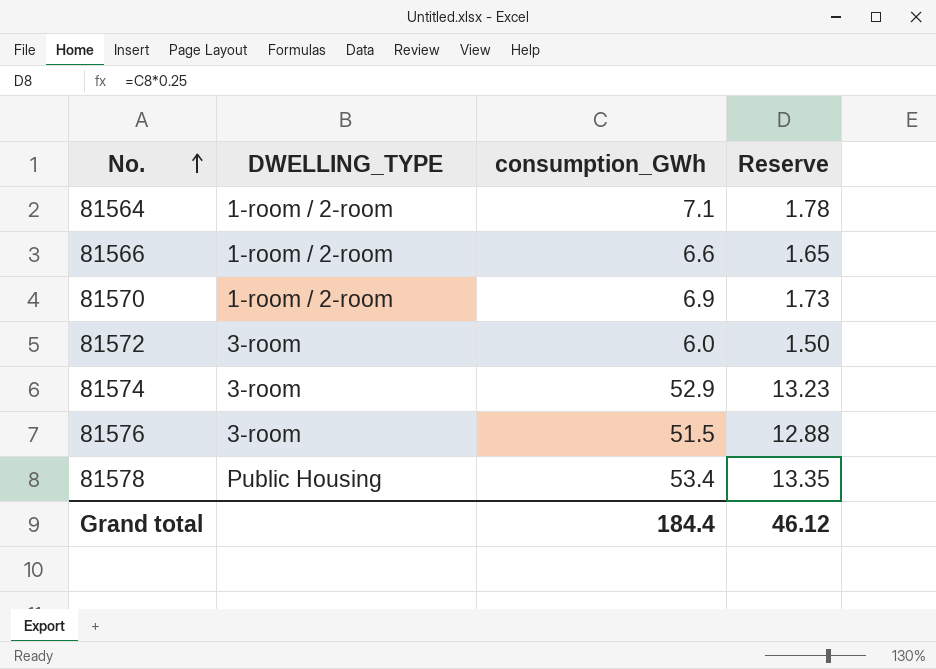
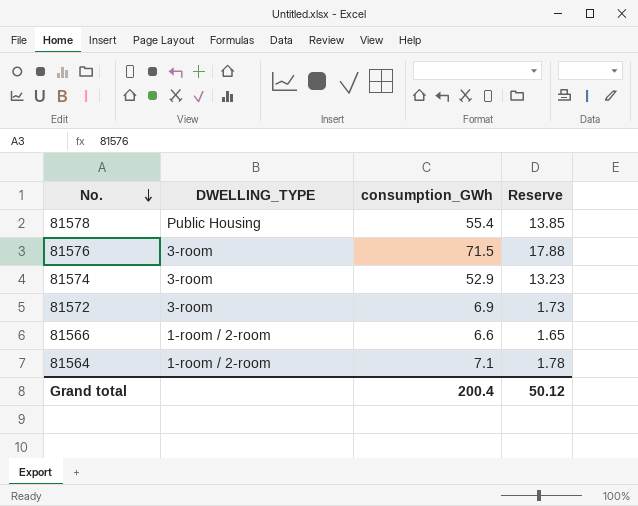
row order: No. ascending -> No. descending
row 81570: 1-room / 2-room | 6.9 | 1.73 -> none
81578 | consumption_GWh: 53.4 -> 55.4
81578 | Reserve: 13.35 -> 13.85
81576 | consumption_GWh: 51.5 -> 71.5
81576 | Reserve: 12.88 -> 17.88
81572 | consumption_GWh: 6.0 -> 6.9
81572 | Reserve: 1.50 -> 1.73
Grand total | consumption_GWh: 184.4 -> 200.4
Grand total | Reserve: 46.12 -> 50.12

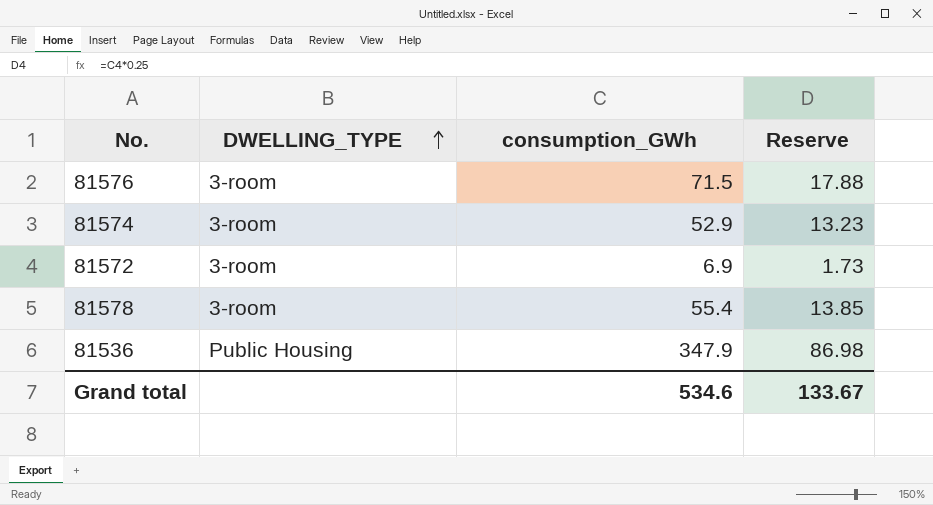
row order: No. descending -> DWELLING_TYPE ascending
row 81566: 1-room / 2-room | 6.6 | 1.65 -> none
row 81564: 1-room / 2-room | 7.1 | 1.78 -> none
81578 | DWELLING_TYPE: Public Housing -> 3-room
row 81536: none -> Public Housing | 347.9 | 86.98
Grand total | consumption_GWh: 200.4 -> 534.6
Grand total | Reserve: 50.12 -> 133.67

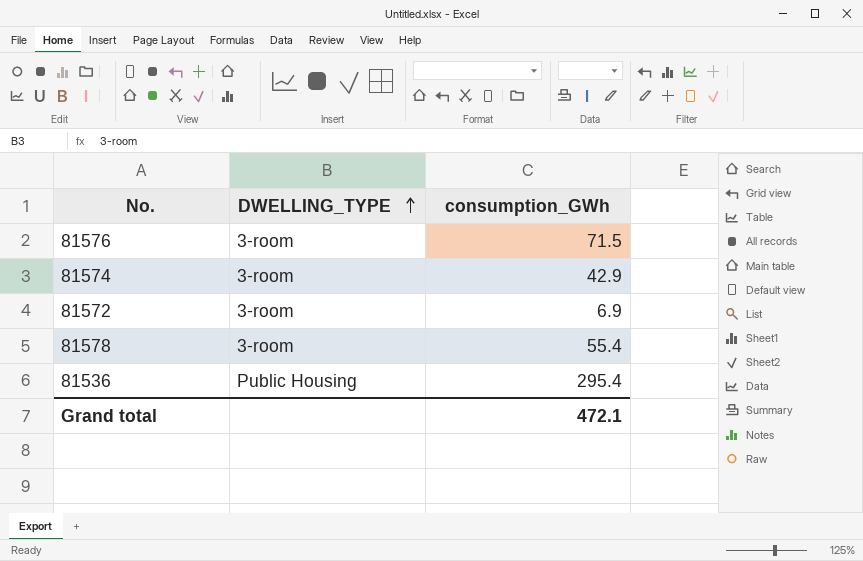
column Reserve | formula: [consumption_GWh] * 0.25 -> none
81574 | consumption_GWh: 52.9 -> 42.9
81536 | consumption_GWh: 347.9 -> 295.4
Grand total | consumption_GWh: 534.6 -> 472.1

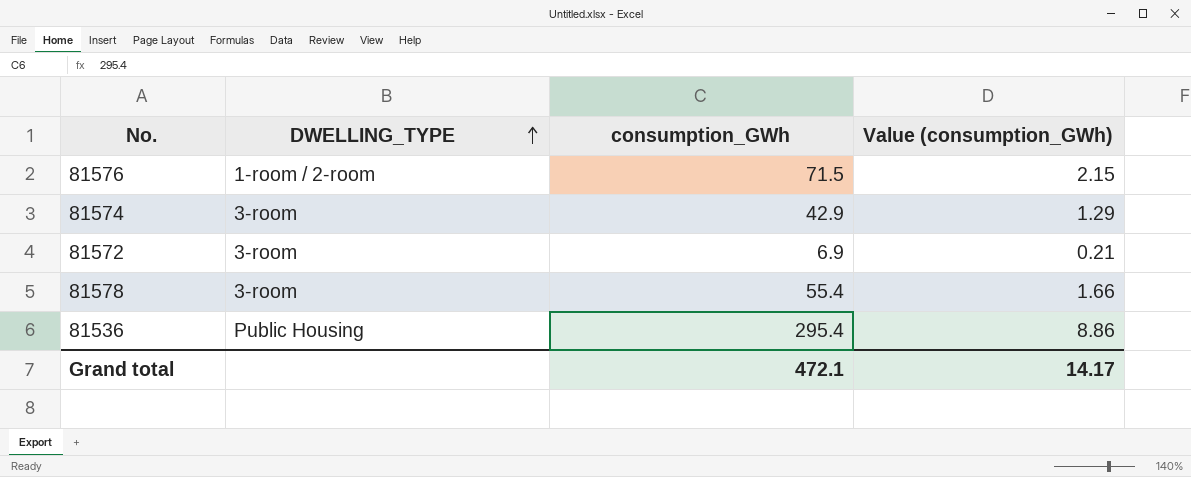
column Value (consumption_GWh) | formula: none -> [consumption_GWh] * 0.03
81576 | DWELLING_TYPE: 3-room -> 1-room / 2-room

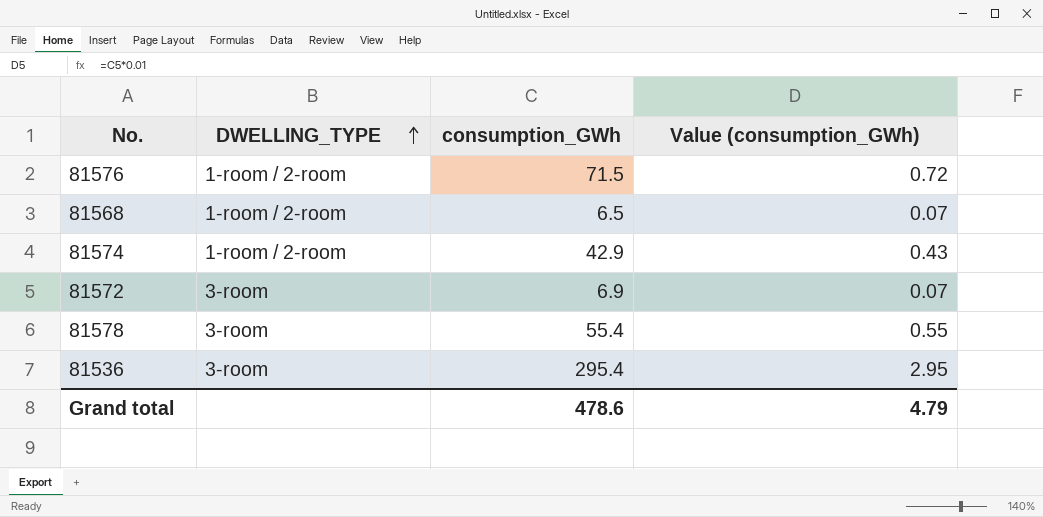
column Value (consumption_GWh) | formula: [consumption_GWh] * 0.03 -> [consumption_GWh] * 0.01
row 81568: none -> 1-room / 2-room | 6.5 | 0.07
81574 | DWELLING_TYPE: 3-room -> 1-room / 2-room
81536 | DWELLING_TYPE: Public Housing -> 3-room
Grand total | consumption_GWh: 472.1 -> 478.6
Grand total | Value (consumption_GWh): 14.17 -> 4.79

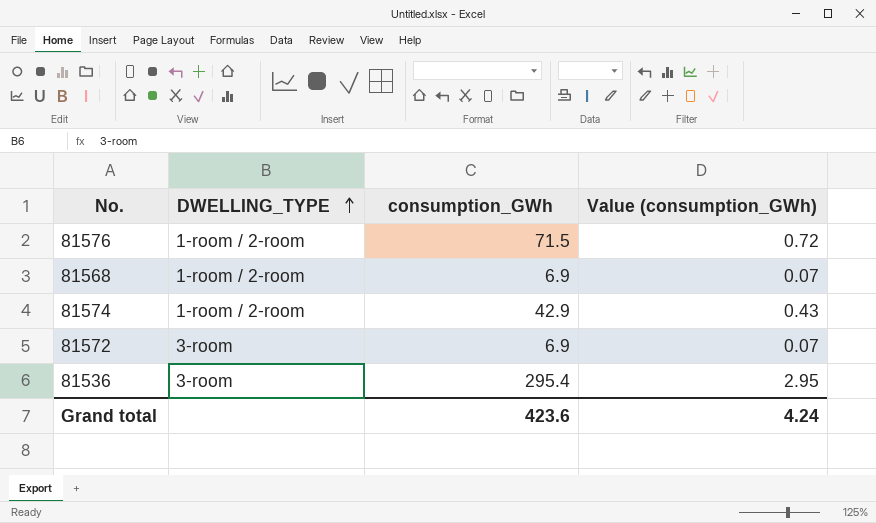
row 81578: 3-room | 55.4 | 0.55 -> none
81568 | consumption_GWh: 6.5 -> 6.9
Grand total | consumption_GWh: 478.6 -> 423.6
Grand total | Value (consumption_GWh): 4.79 -> 4.24

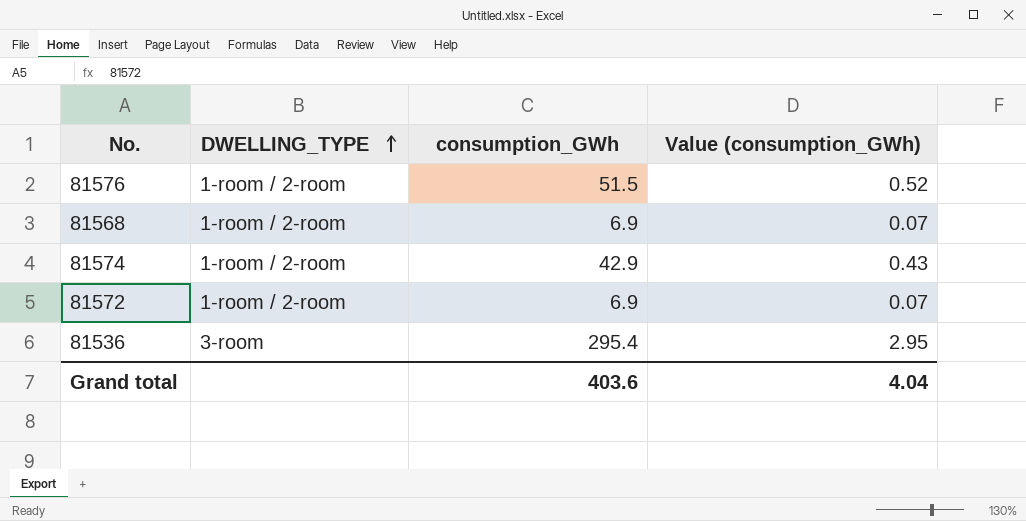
81576 | consumption_GWh: 71.5 -> 51.5
81576 | Value (consumption_GWh): 0.72 -> 0.52
81572 | DWELLING_TYPE: 3-room -> 1-room / 2-room
Grand total | consumption_GWh: 423.6 -> 403.6
Grand total | Value (consumption_GWh): 4.24 -> 4.04

